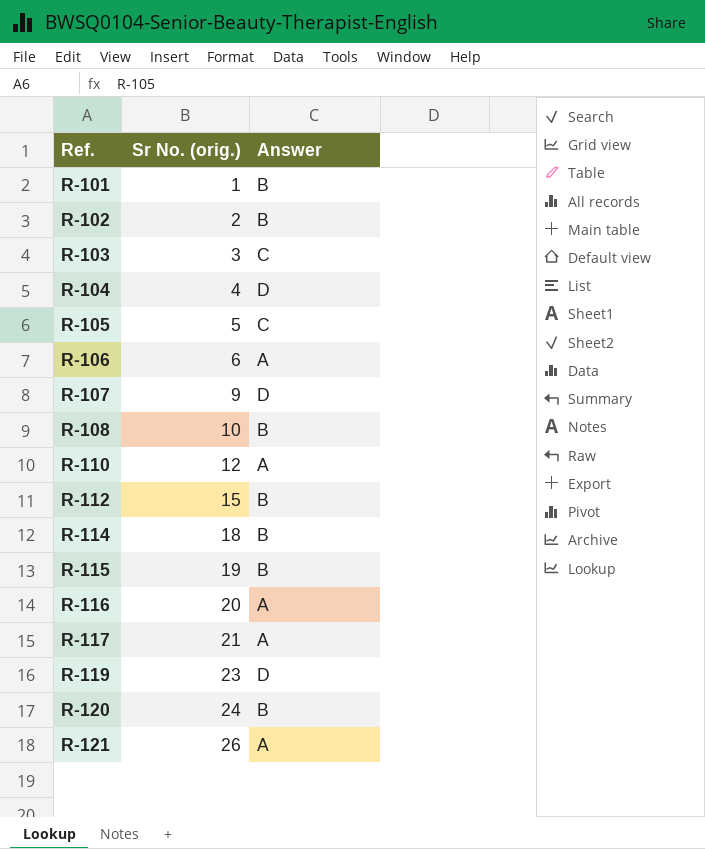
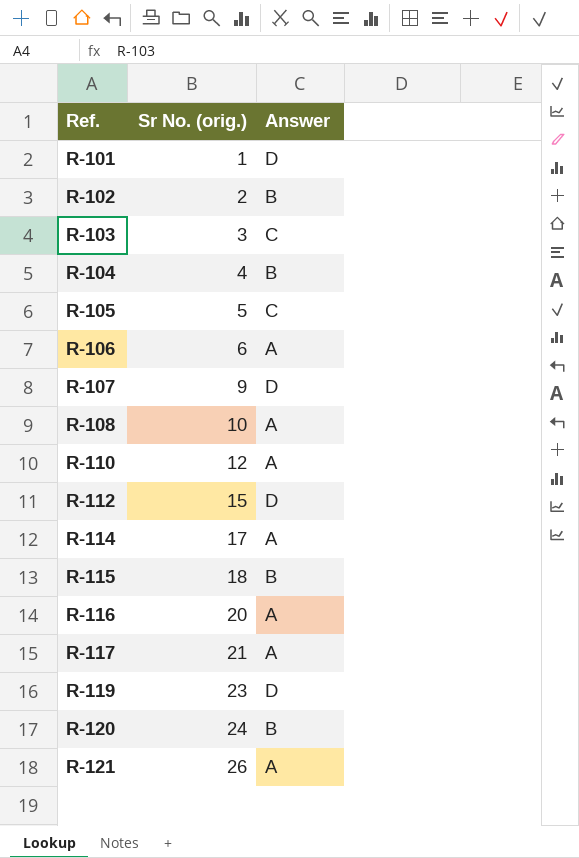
R-101 | Answer: B -> D
R-104 | Answer: D -> B
R-108 | Answer: B -> A
R-112 | Answer: B -> D
R-114 | Sr No. (orig.): 18 -> 17
R-114 | Answer: B -> A
R-115 | Sr No. (orig.): 19 -> 18

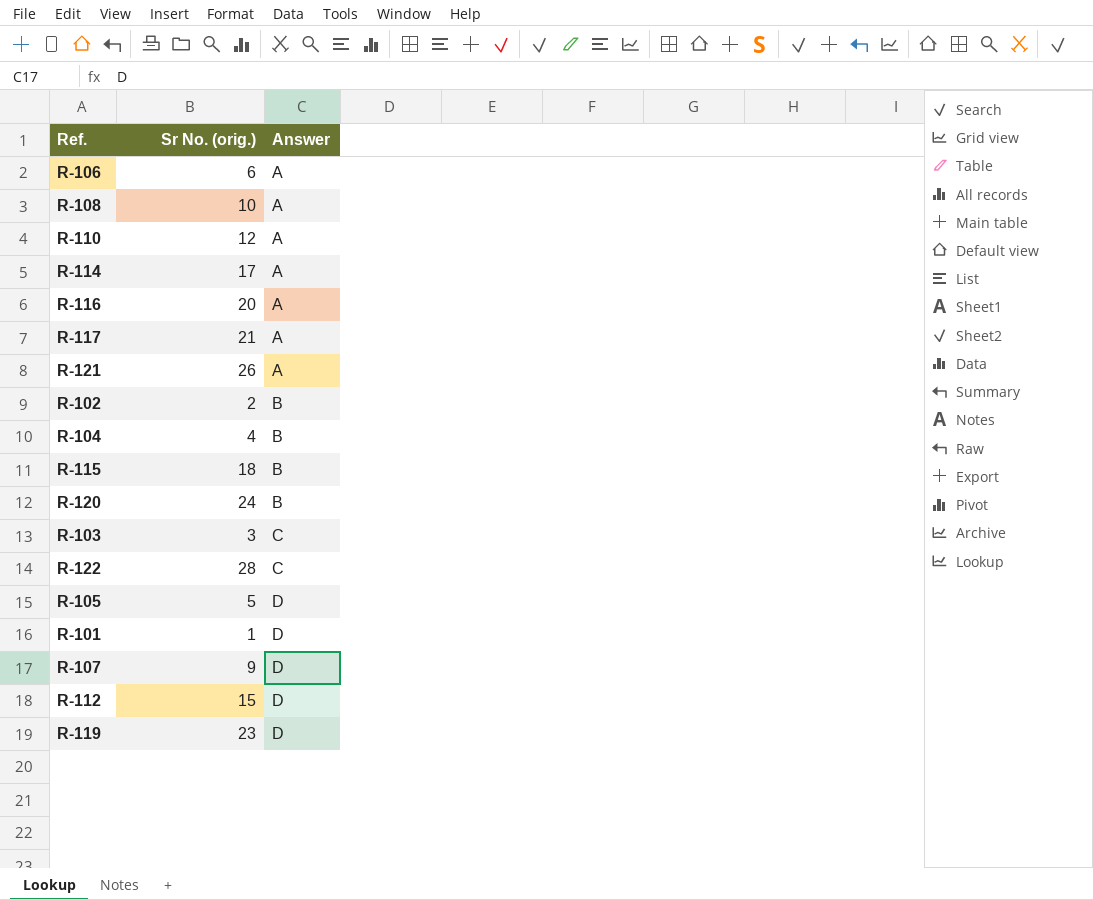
row order: Ref. ascending -> Answer ascending
row R-122: none -> 28 | C
R-105 | Answer: C -> D

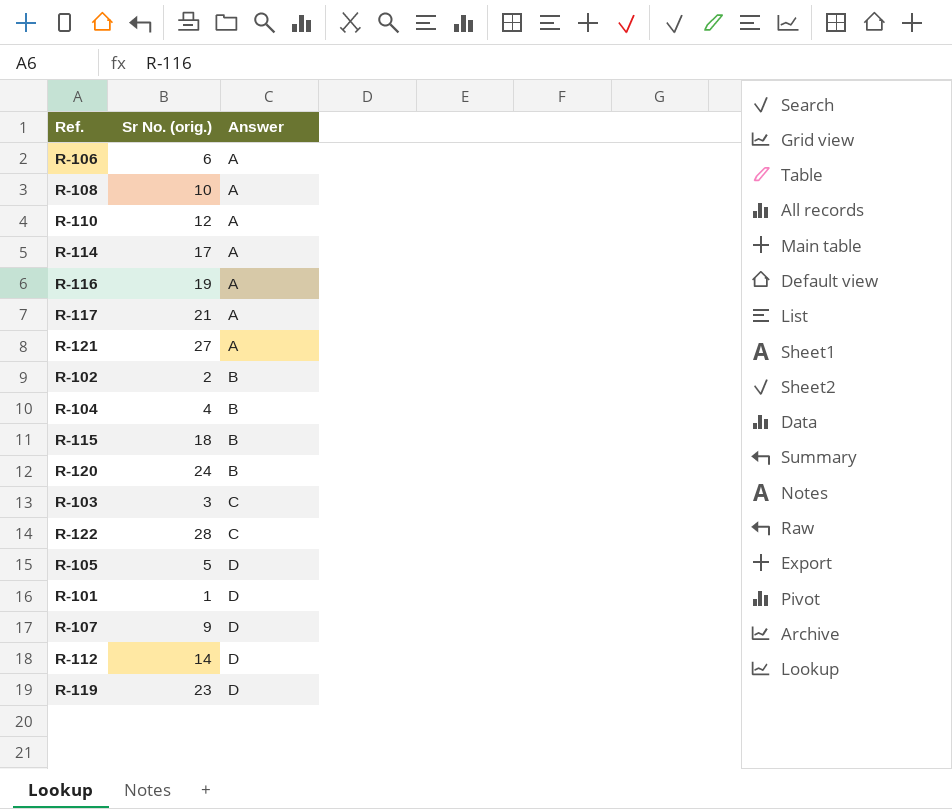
R-116 | Sr No. (orig.): 20 -> 19
R-121 | Sr No. (orig.): 26 -> 27
R-112 | Sr No. (orig.): 15 -> 14

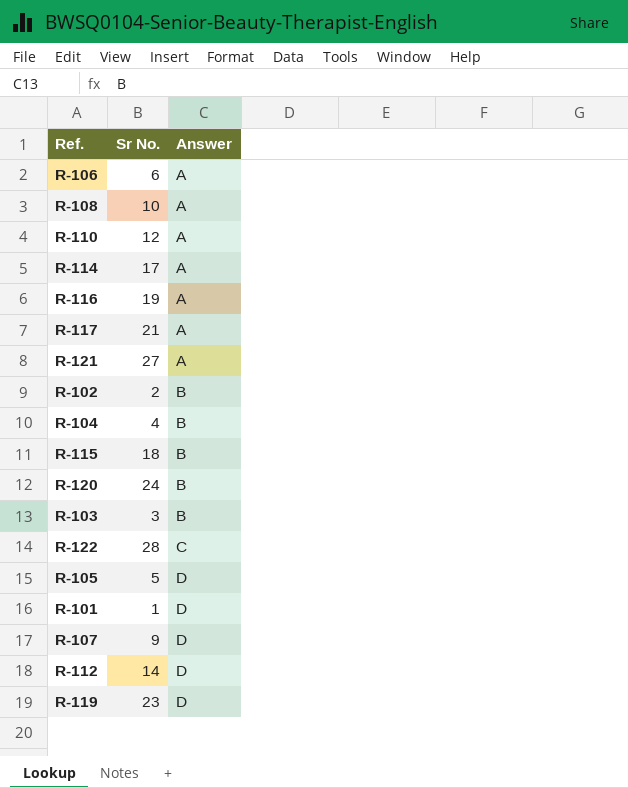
column name: Sr No. (orig.) -> Sr No.
R-103 | Answer: C -> B

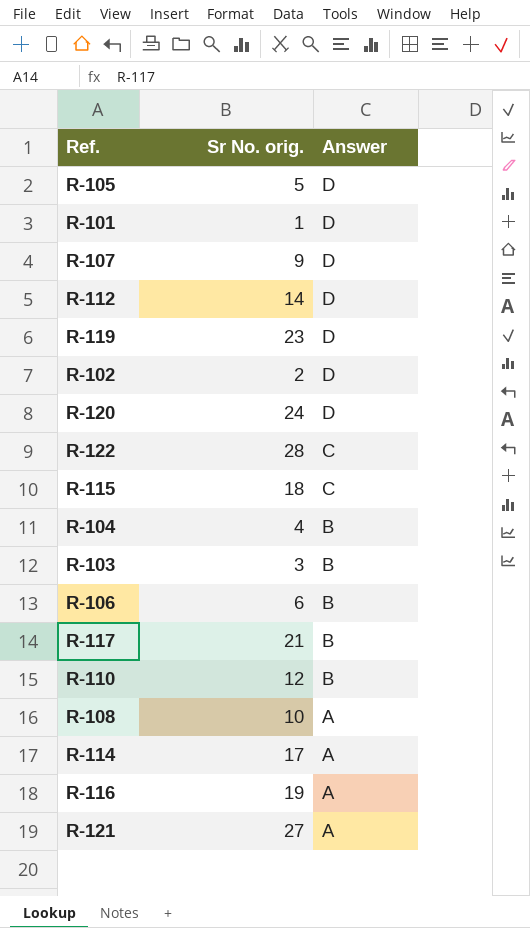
row order: Answer ascending -> Answer descending
column name: Sr No. -> Sr No. orig.
R-102 | Answer: B -> D
R-120 | Answer: B -> D
R-115 | Answer: B -> C
R-106 | Answer: A -> B
R-117 | Answer: A -> B
R-110 | Answer: A -> B

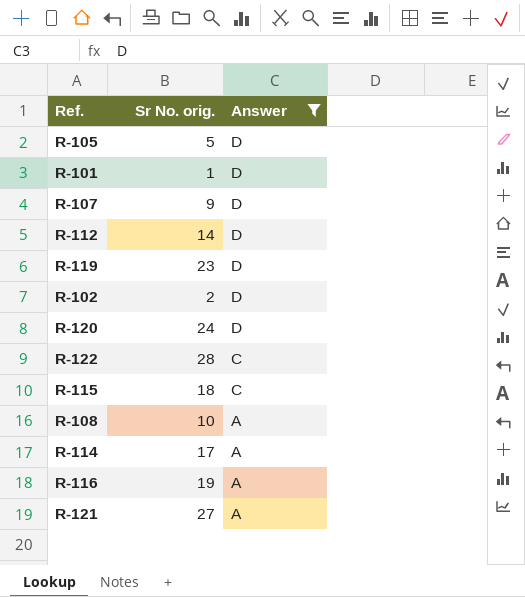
filter: none -> Answer != B

